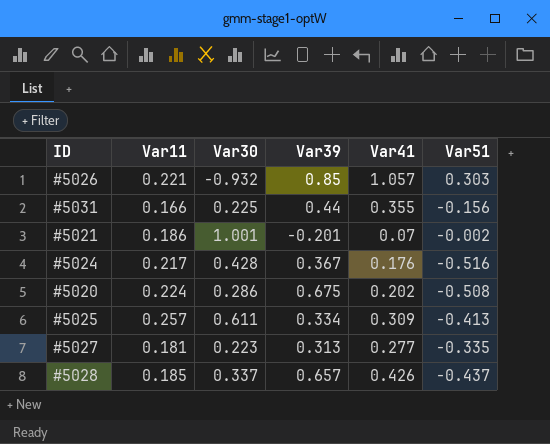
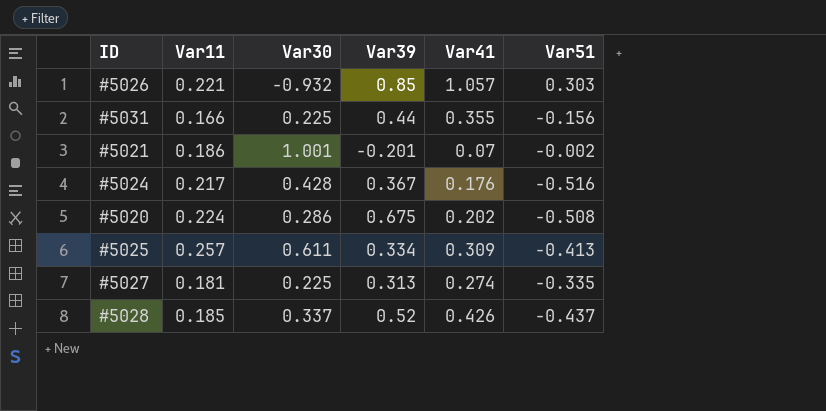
#5027 | Var30: 0.223 -> 0.225
#5027 | Var41: 0.277 -> 0.274
#5028 | Var39: 0.657 -> 0.52

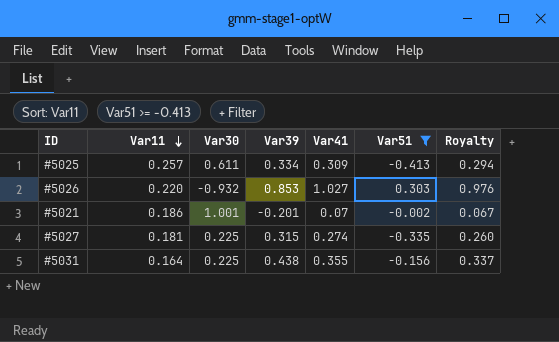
filter: none -> Var51 >= -0.413
row order: none -> Var11 descending
column Royalty | formula: none -> [Var41] * 0.95
#5026 | Var11: 0.221 -> 0.220
#5026 | Var39: 0.85 -> 0.853
#5026 | Var41: 1.057 -> 1.027
#5027 | Var39: 0.313 -> 0.315
#5031 | Var11: 0.166 -> 0.164
#5031 | Var39: 0.44 -> 0.438

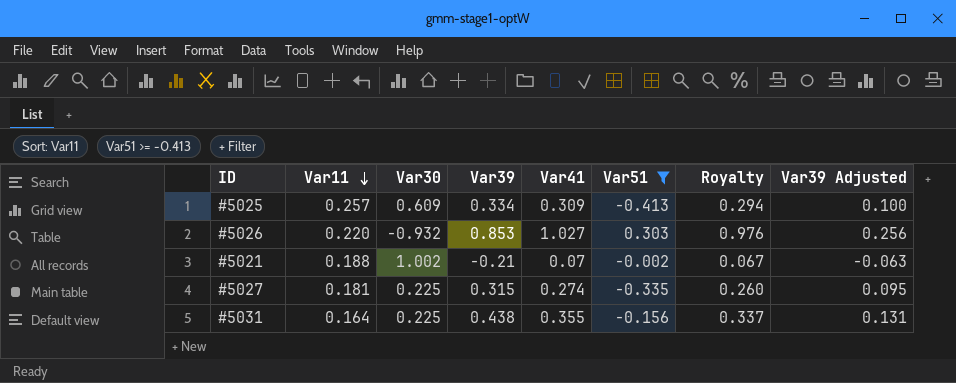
column Var39 Adjusted | formula: none -> [Var39] * 0.3
#5025 | Var30: 0.611 -> 0.609
#5021 | Var11: 0.186 -> 0.188
#5021 | Var30: 1.001 -> 1.002
#5021 | Var39: -0.201 -> -0.21

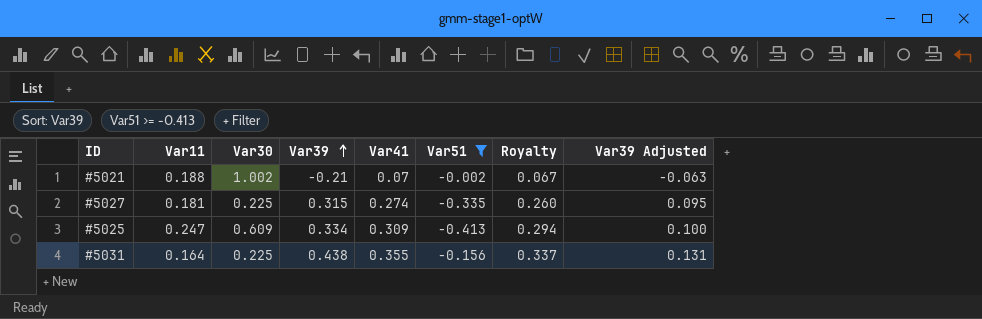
row order: Var11 descending -> Var39 ascending
row #5026: 0.220 | -0.932 | 0.853 | 1.027 | 0.303 | 0.976 | 0.256 -> none
#5025 | Var11: 0.257 -> 0.247

